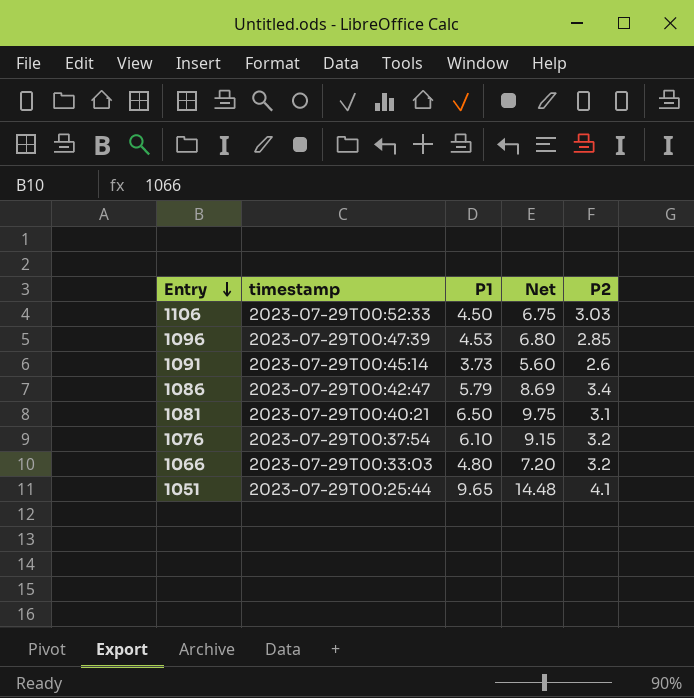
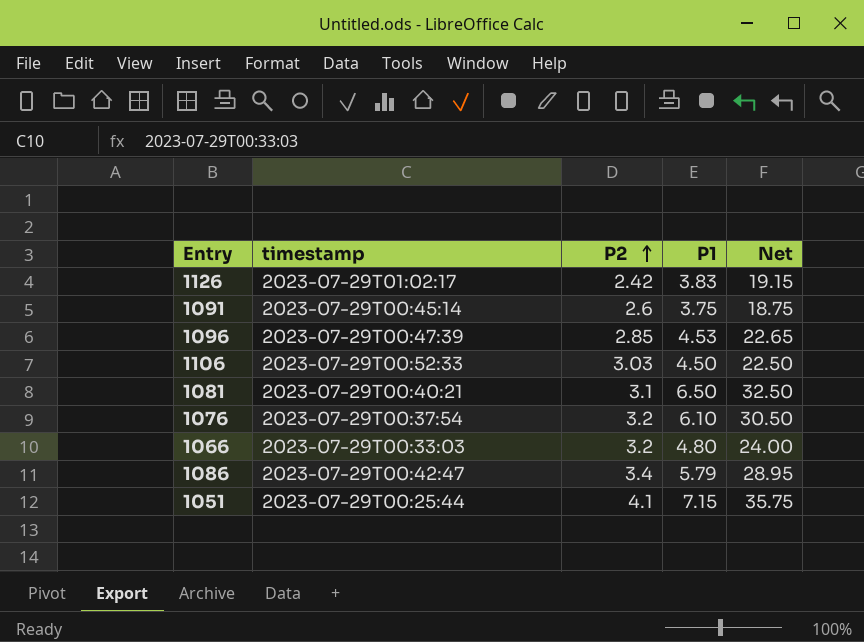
row order: Entry descending -> P2 ascending
column P2 | position: 5 -> 3
column Net | formula: [P1] * 1.5 -> [P1] * 5
row 1126: none -> 2023-07-29T01:02:17 | 2.42 | 3.83 | 19.15
1091 | P1: 3.73 -> 3.75
1051 | P1: 9.65 -> 7.15

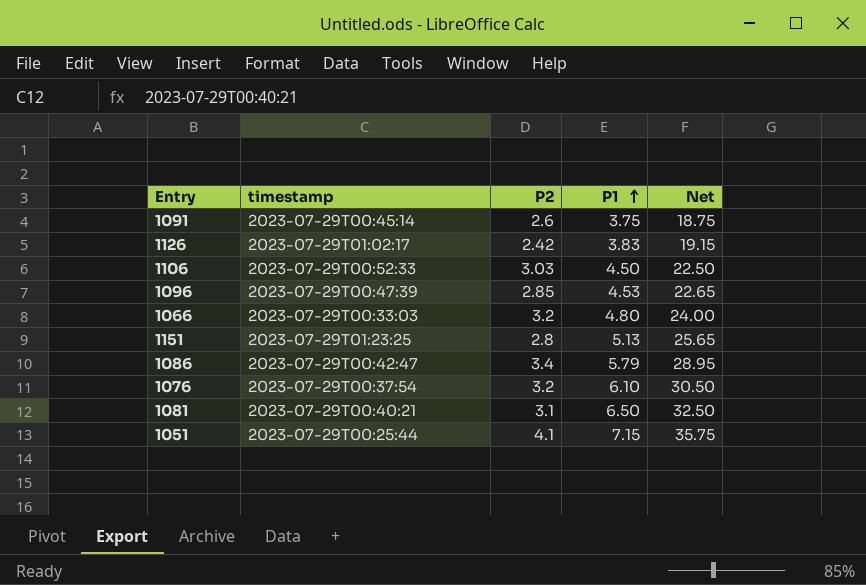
row order: P2 ascending -> P1 ascending
row 1151: none -> 2023-07-29T01:23:25 | 2.8 | 5.13 | 25.65

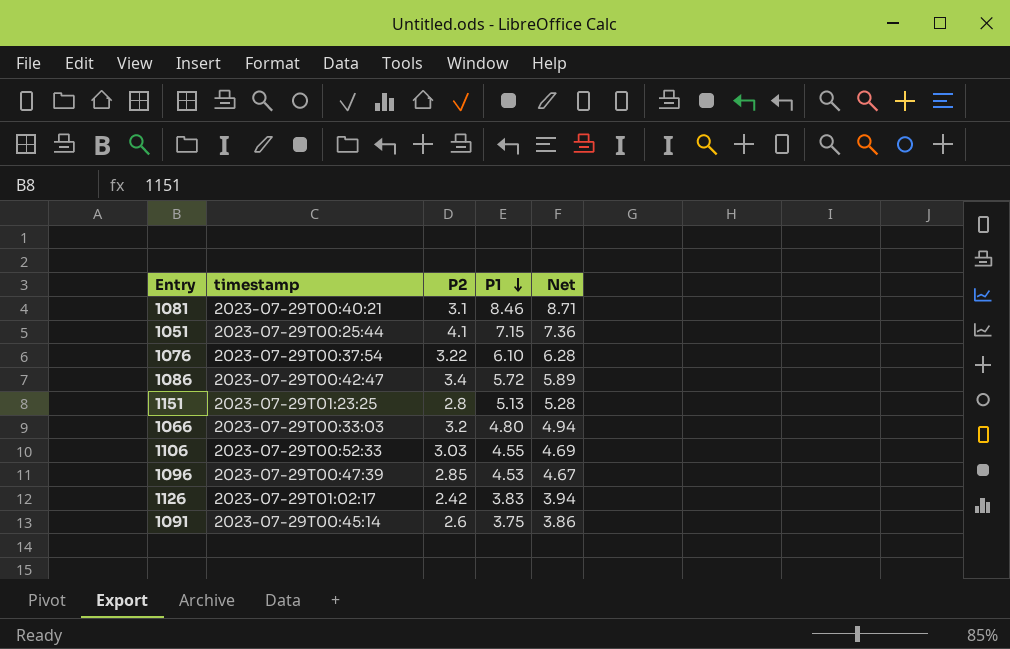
row order: P1 ascending -> P1 descending
column Net | formula: [P1] * 5 -> [P1] * 1.03
1081 | P1: 6.50 -> 8.46
1076 | P2: 3.2 -> 3.22
1086 | P1: 5.79 -> 5.72
1106 | P1: 4.50 -> 4.55

